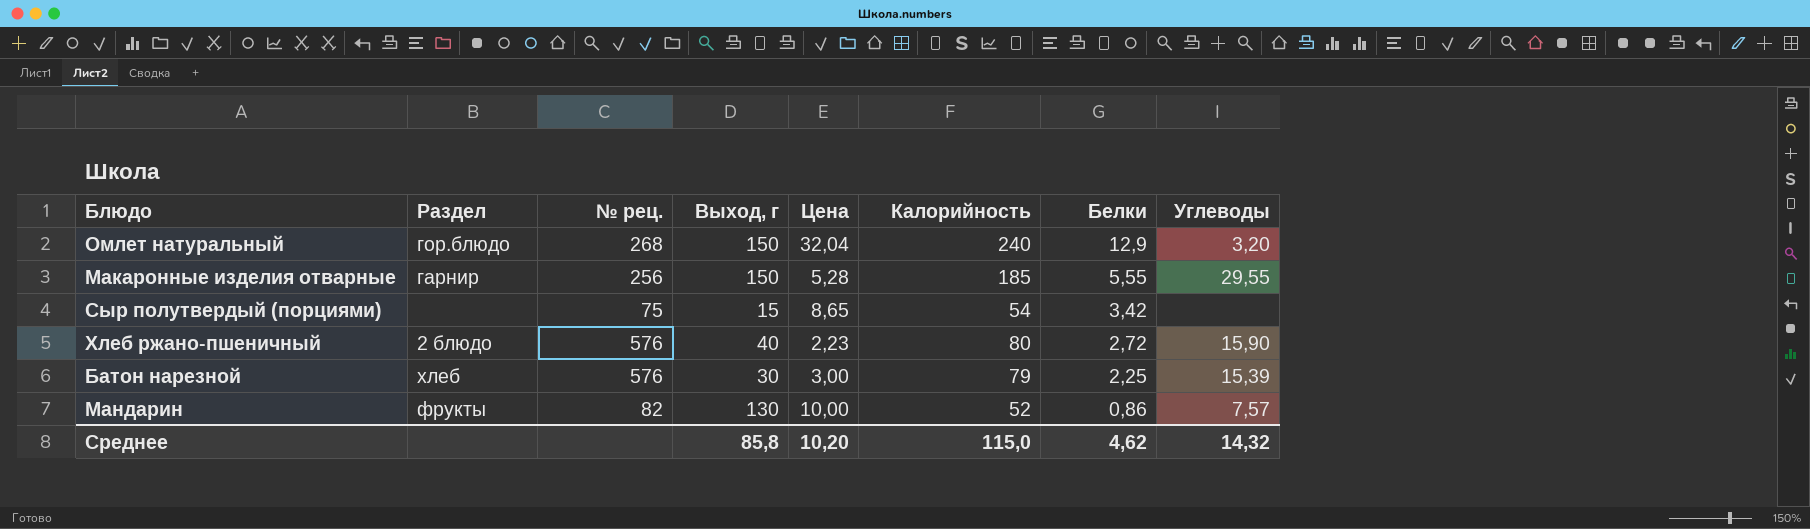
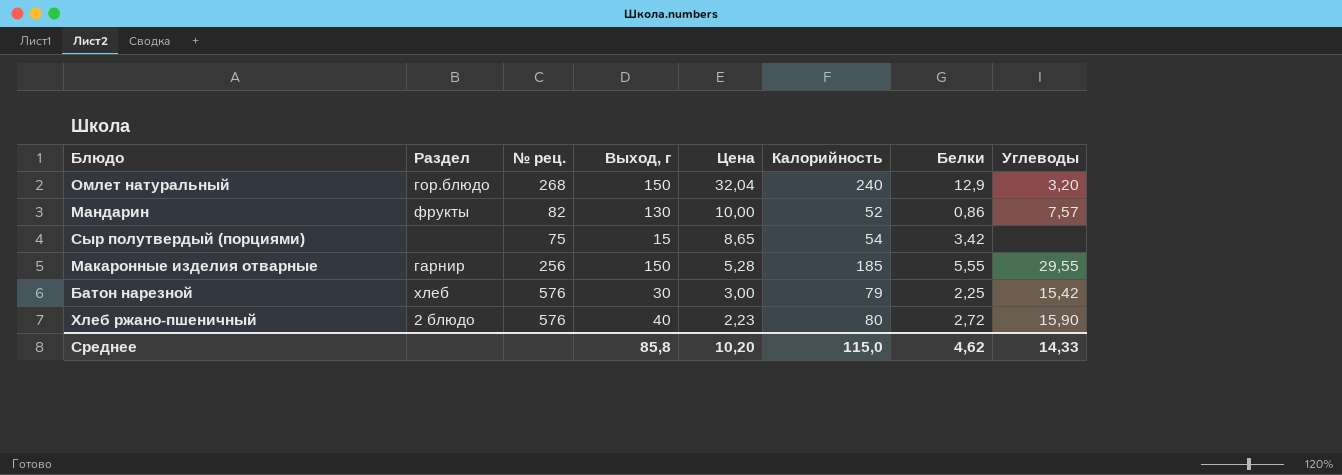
row order: Белки descending -> Цена descending
Батон нарезной | Углеводы: 15,39 -> 15,42
Среднее | Углеводы: 14,32 -> 14,33

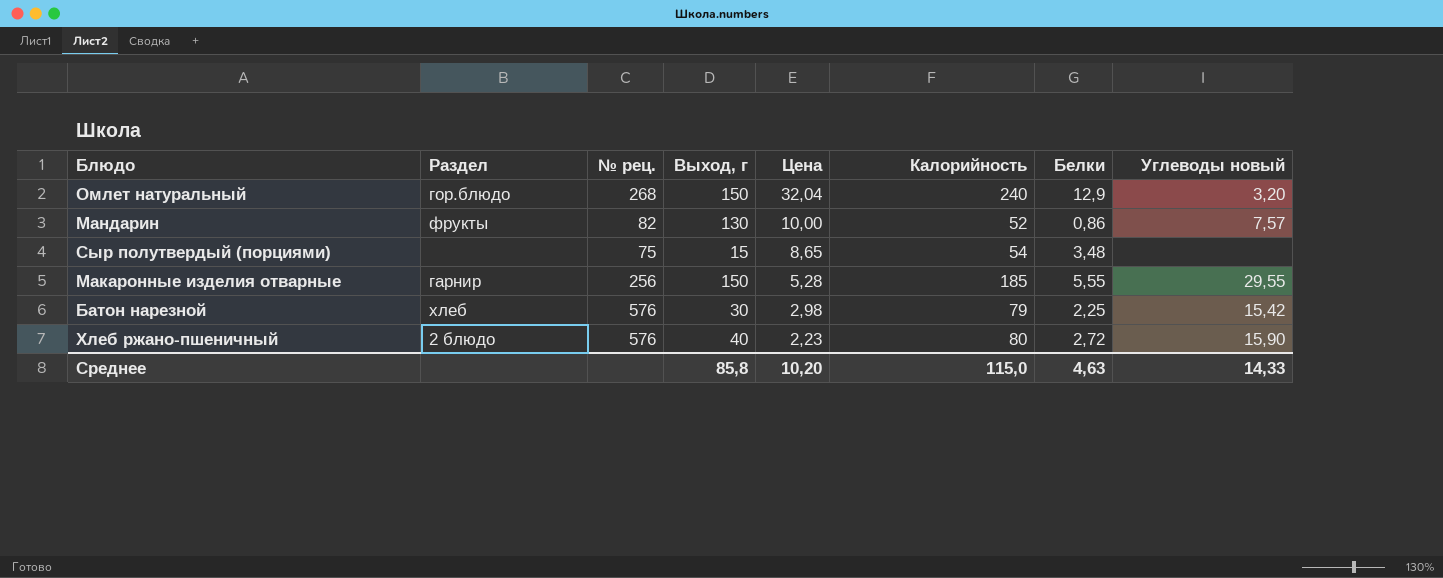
column name: Углеводы -> Углеводы новый
Сыр полутвердый (порциями) | Белки: 3,42 -> 3,48
Батон нарезной | Цена: 3,00 -> 2,98
Среднее | Белки: 4,62 -> 4,63

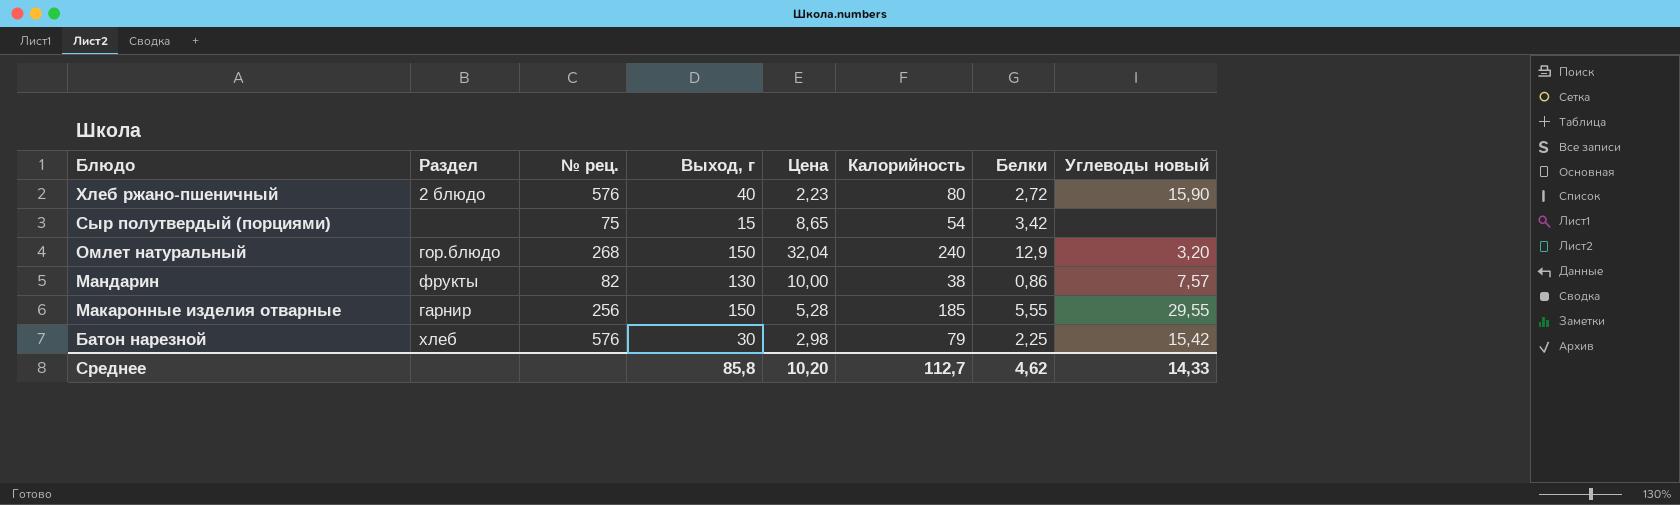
row order: Цена descending -> Блюдо descending
Сыр полутвердый (порциями) | Белки: 3,48 -> 3,42
Мандарин | Калорийность: 52 -> 38
Среднее | Калорийность: 115,0 -> 112,7
Среднее | Белки: 4,63 -> 4,62

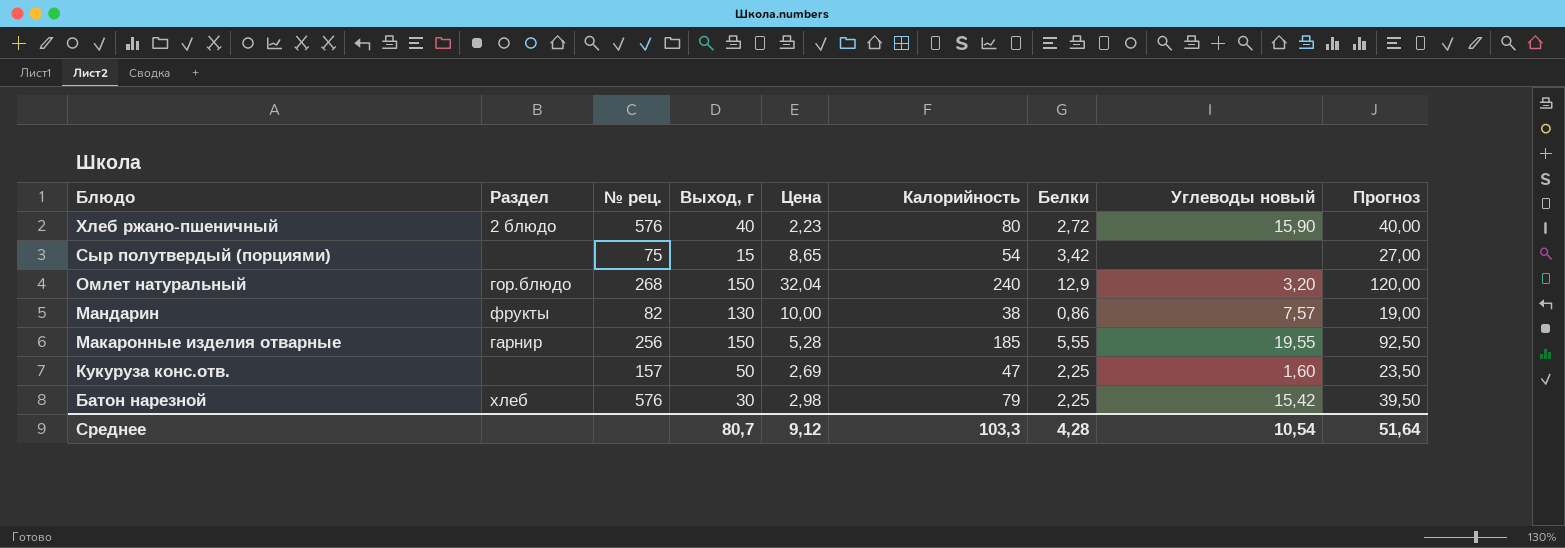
column Прогноз | formula: none -> [Калорийность] * 0,5
Макаронные изделия отварные | Углеводы новый: 29,55 -> 19,55
row Кукуруза конс.отв.: none -> none | 157 | 50 | 2,69 | 47 | 2,25 | 1,60 | 23,50
Среднее | Выход, г: 85,8 -> 80,7
Среднее | Цена: 10,20 -> 9,12
Среднее | Калорийность: 112,7 -> 103,3
Среднее | Белки: 4,62 -> 4,28
Среднее | Углеводы новый: 14,33 -> 10,54

